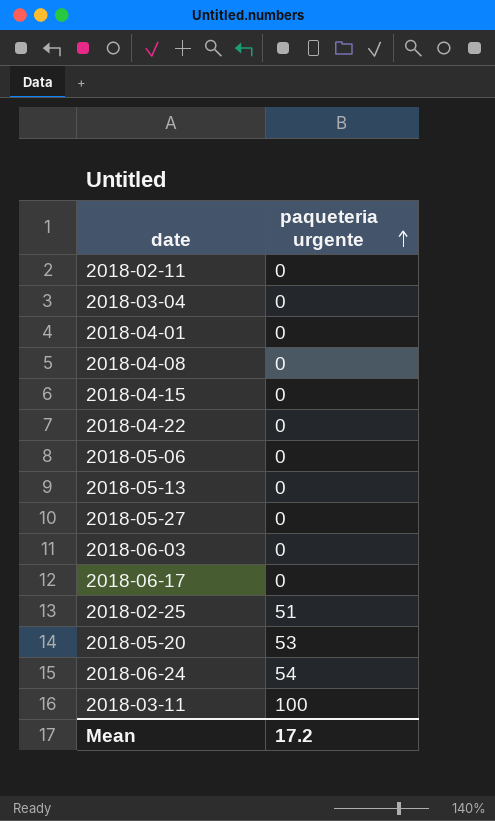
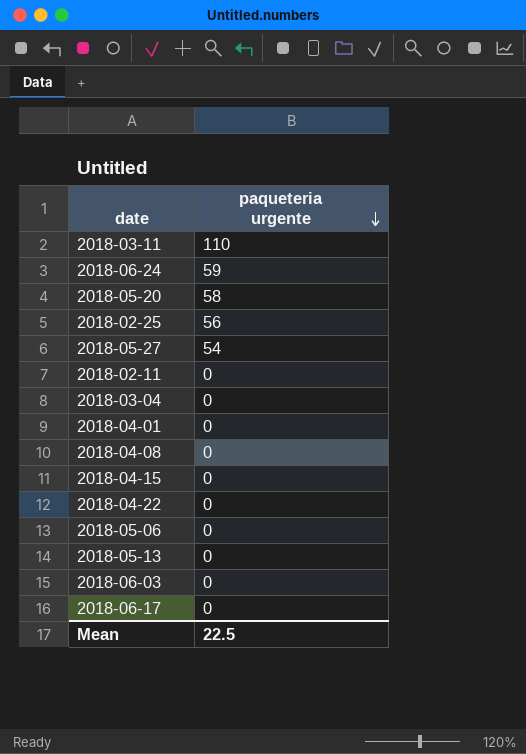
row order: paqueteria urgente ascending -> paqueteria urgente descending
2018-03-11 | paqueteria urgente: 100 -> 110
2018-06-24 | paqueteria urgente: 54 -> 59
2018-05-20 | paqueteria urgente: 53 -> 58
2018-02-25 | paqueteria urgente: 51 -> 56
2018-05-27 | paqueteria urgente: 0 -> 54
Mean | paqueteria urgente: 17.2 -> 22.5

